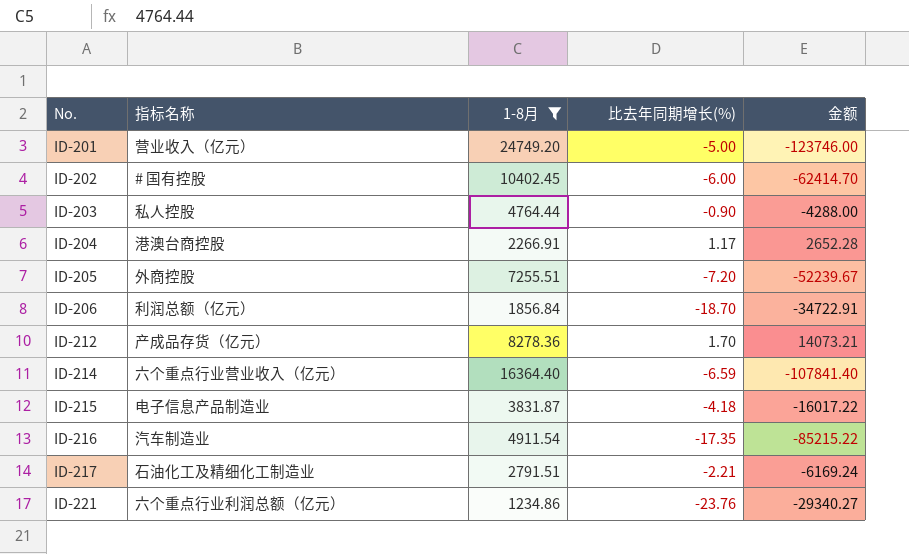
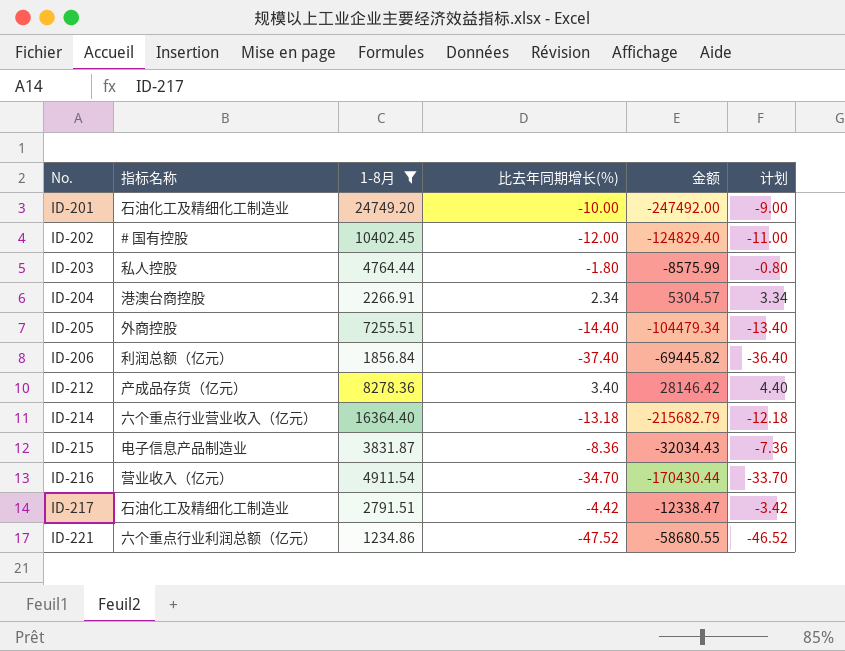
column 计划 | formula: none -> [比去年同期增长(%)] + 1
ID-201 | 指标名称: 营业收入（亿元） -> 石油化工及精细化工制造业
ID-201 | 比去年同期增长(%): -5.00 -> -10.00
ID-201 | 金额: -123746.00 -> -247492.00
ID-202 | 比去年同期增长(%): -6.00 -> -12.00
ID-202 | 金额: -62414.70 -> -124829.40
ID-203 | 比去年同期增长(%): -0.90 -> -1.80
ID-203 | 金额: -4288.00 -> -8575.99
ID-204 | 比去年同期增长(%): 1.17 -> 2.34
ID-204 | 金额: 2652.28 -> 5304.57
ID-205 | 比去年同期增长(%): -7.20 -> -14.40
ID-205 | 金额: -52239.67 -> -104479.34
ID-206 | 比去年同期增长(%): -18.70 -> -37.40
ID-206 | 金额: -34722.91 -> -69445.82
ID-212 | 比去年同期增长(%): 1.70 -> 3.40
ID-212 | 金额: 14073.21 -> 28146.42
ID-214 | 比去年同期增长(%): -6.59 -> -13.18
ID-214 | 金额: -107841.40 -> -215682.79
ID-215 | 比去年同期增长(%): -4.18 -> -8.36
ID-215 | 金额: -16017.22 -> -32034.43
ID-216 | 指标名称: 汽车制造业 -> 营业收入（亿元）
ID-216 | 比去年同期增长(%): -17.35 -> -34.70
ID-216 | 金额: -85215.22 -> -170430.44
ID-217 | 比去年同期增长(%): -2.21 -> -4.42
ID-217 | 金额: -6169.24 -> -12338.47
ID-221 | 比去年同期增长(%): -23.76 -> -47.52
ID-221 | 金额: -29340.27 -> -58680.55

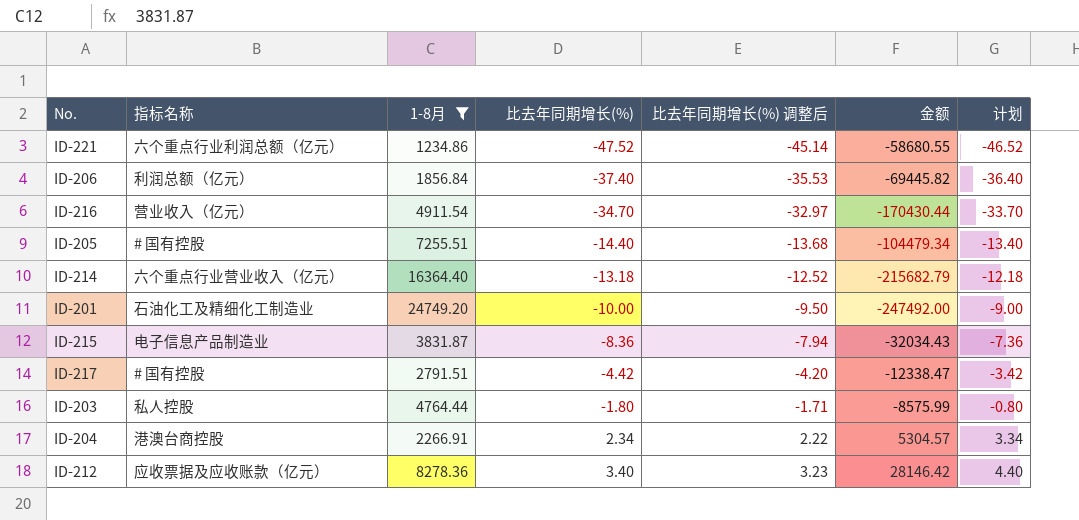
row order: No. ascending -> 比去年同期增长(%) ascending
column 比去年同期增长(%) 调整后 | formula: none -> [比去年同期增长(%)] * 0.95
row ID-202: # 国有控股 | 10402.45 | -12.00 | -124829.40 | -11.00 -> none
ID-205 | 指标名称: 外商控股 -> # 国有控股
ID-217 | 指标名称: 石油化工及精细化工制造业 -> # 国有控股
ID-212 | 指标名称: 产成品存货（亿元） -> 应收票据及应收账款（亿元）

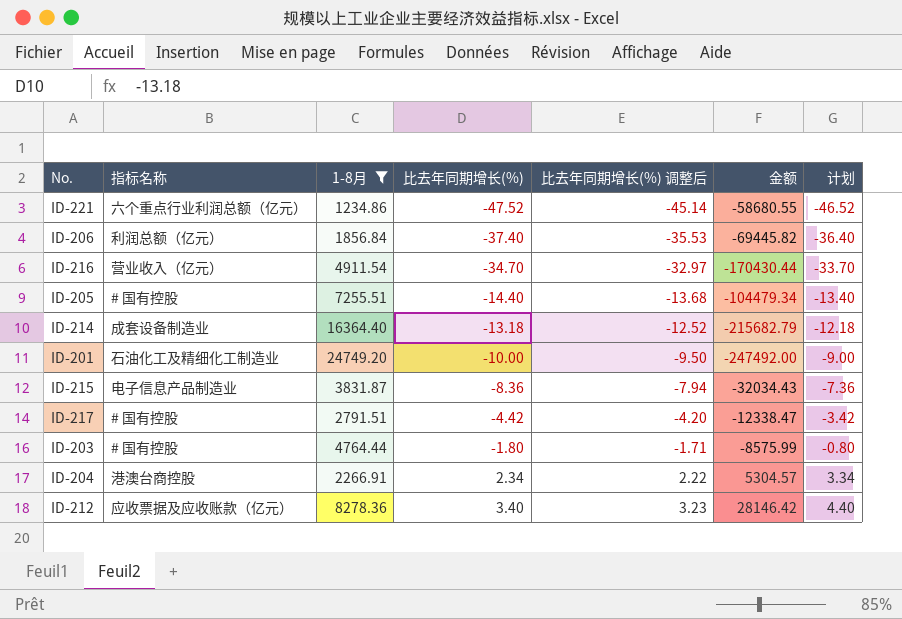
ID-214 | 指标名称: 六个重点行业营业收入（亿元） -> 成套设备制造业
ID-203 | 指标名称: 私人控股 -> # 国有控股

